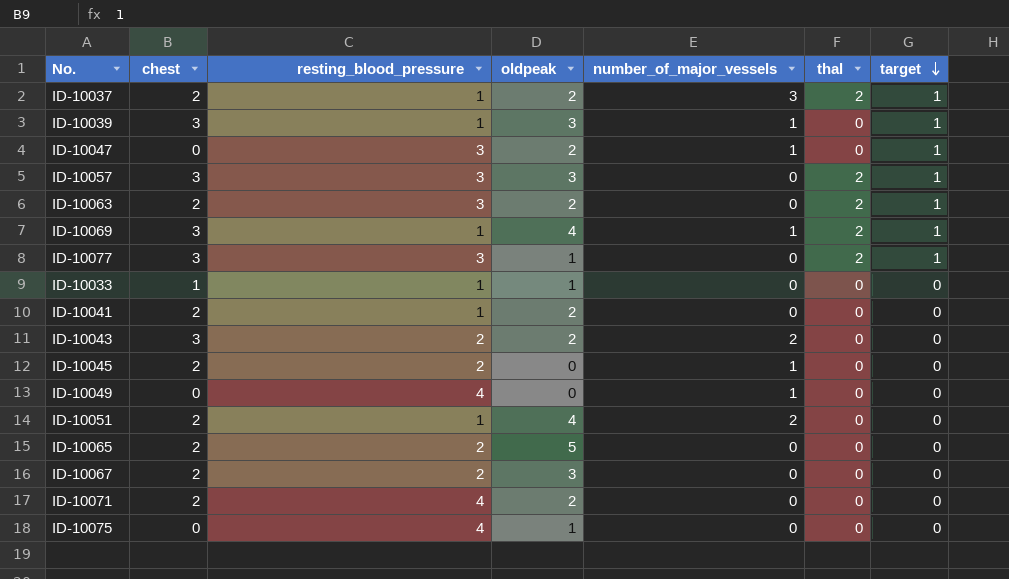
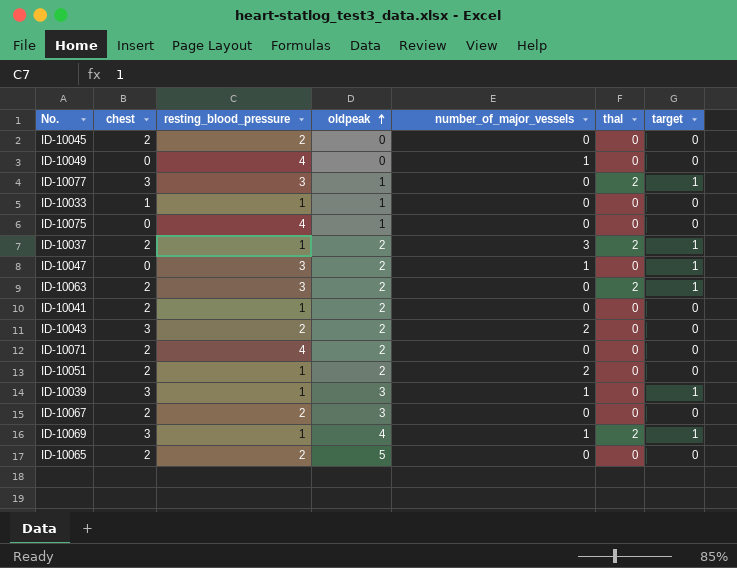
row order: target descending -> oldpeak ascending
row ID-10057: 3 | 3 | 3 | 0 | 2 | 1 -> none
ID-10045 | number_of_major_vessels: 1 -> 0
ID-10051 | oldpeak: 4 -> 2

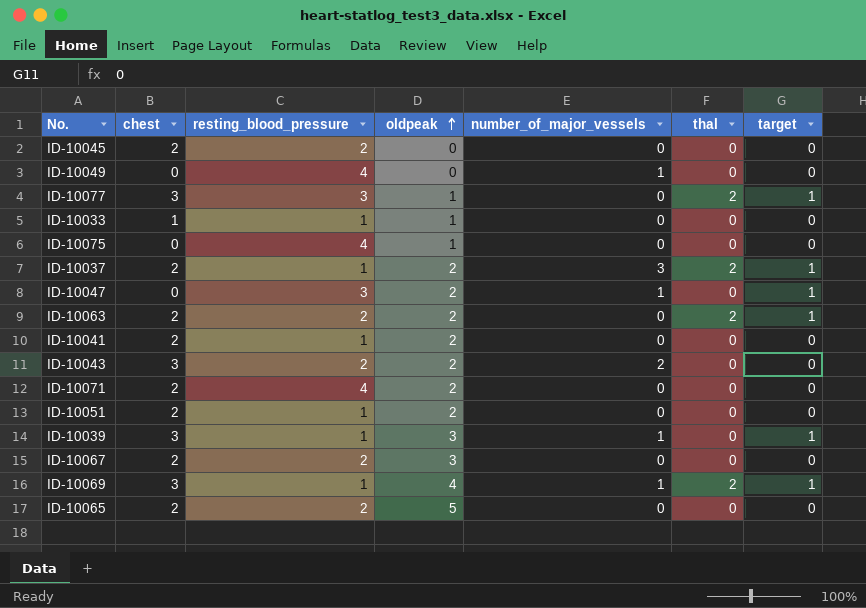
ID-10063 | resting_blood_pressure: 3 -> 2
ID-10051 | number_of_major_vessels: 2 -> 0

